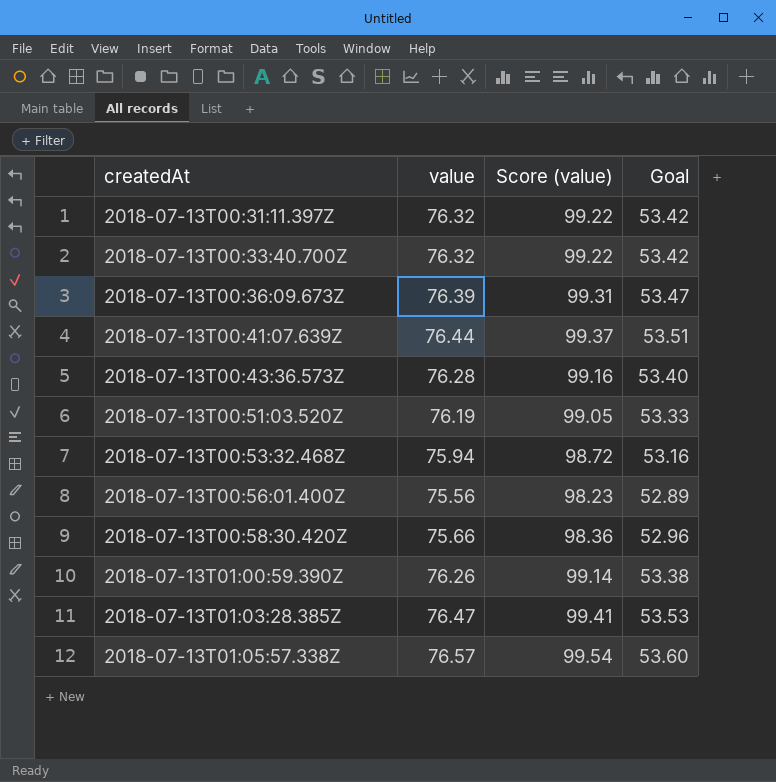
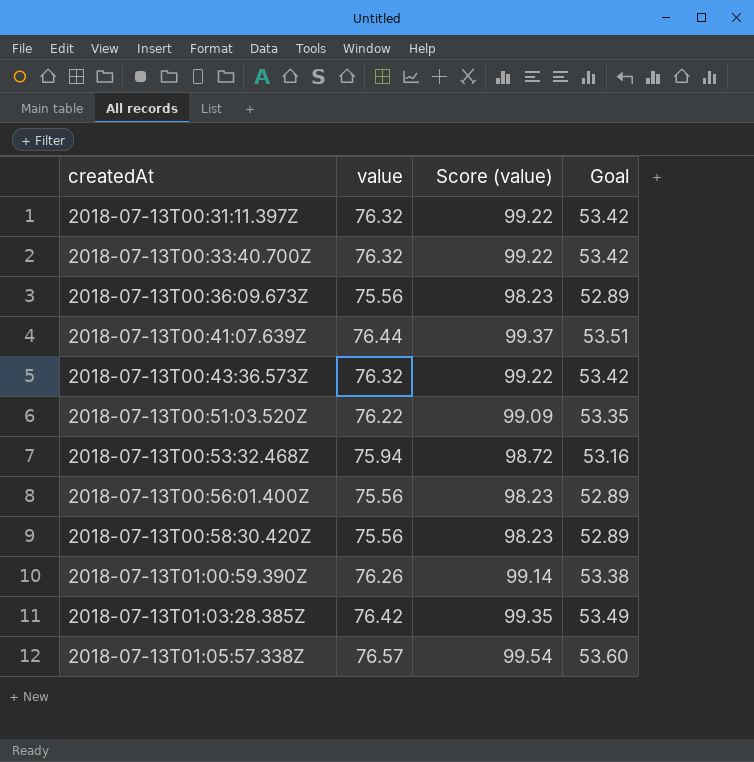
2018-07-13T00:36:09.673Z | value: 76.39 -> 75.56
2018-07-13T00:36:09.673Z | Score (value): 99.31 -> 98.23
2018-07-13T00:36:09.673Z | Goal: 53.47 -> 52.89
2018-07-13T00:43:36.573Z | value: 76.28 -> 76.32
2018-07-13T00:43:36.573Z | Score (value): 99.16 -> 99.22
2018-07-13T00:43:36.573Z | Goal: 53.40 -> 53.42
2018-07-13T00:51:03.520Z | value: 76.19 -> 76.22
2018-07-13T00:51:03.520Z | Score (value): 99.05 -> 99.09
2018-07-13T00:51:03.520Z | Goal: 53.33 -> 53.35
2018-07-13T00:58:30.420Z | value: 75.66 -> 75.56
2018-07-13T00:58:30.420Z | Score (value): 98.36 -> 98.23
2018-07-13T00:58:30.420Z | Goal: 52.96 -> 52.89
2018-07-13T01:03:28.385Z | value: 76.47 -> 76.42
2018-07-13T01:03:28.385Z | Score (value): 99.41 -> 99.35
2018-07-13T01:03:28.385Z | Goal: 53.53 -> 53.49

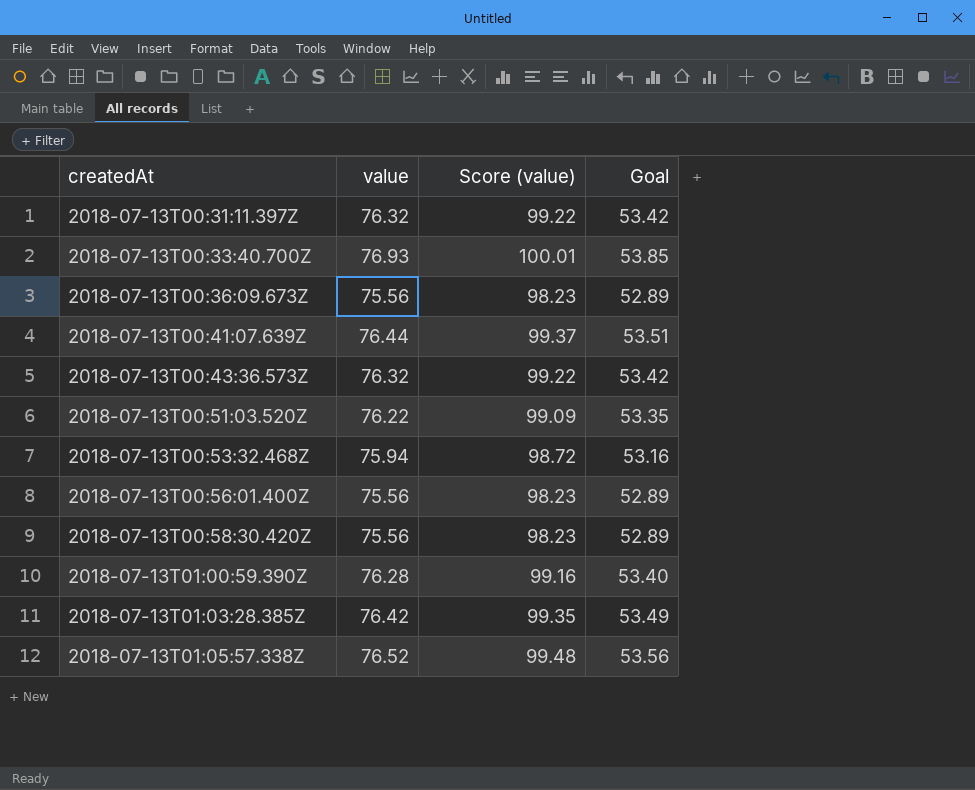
2018-07-13T00:33:40.700Z | value: 76.32 -> 76.93
2018-07-13T00:33:40.700Z | Score (value): 99.22 -> 100.01
2018-07-13T00:33:40.700Z | Goal: 53.42 -> 53.85
2018-07-13T01:00:59.390Z | value: 76.26 -> 76.28
2018-07-13T01:00:59.390Z | Score (value): 99.14 -> 99.16
2018-07-13T01:00:59.390Z | Goal: 53.38 -> 53.40
2018-07-13T01:05:57.338Z | value: 76.57 -> 76.52
2018-07-13T01:05:57.338Z | Score (value): 99.54 -> 99.48
2018-07-13T01:05:57.338Z | Goal: 53.60 -> 53.56

